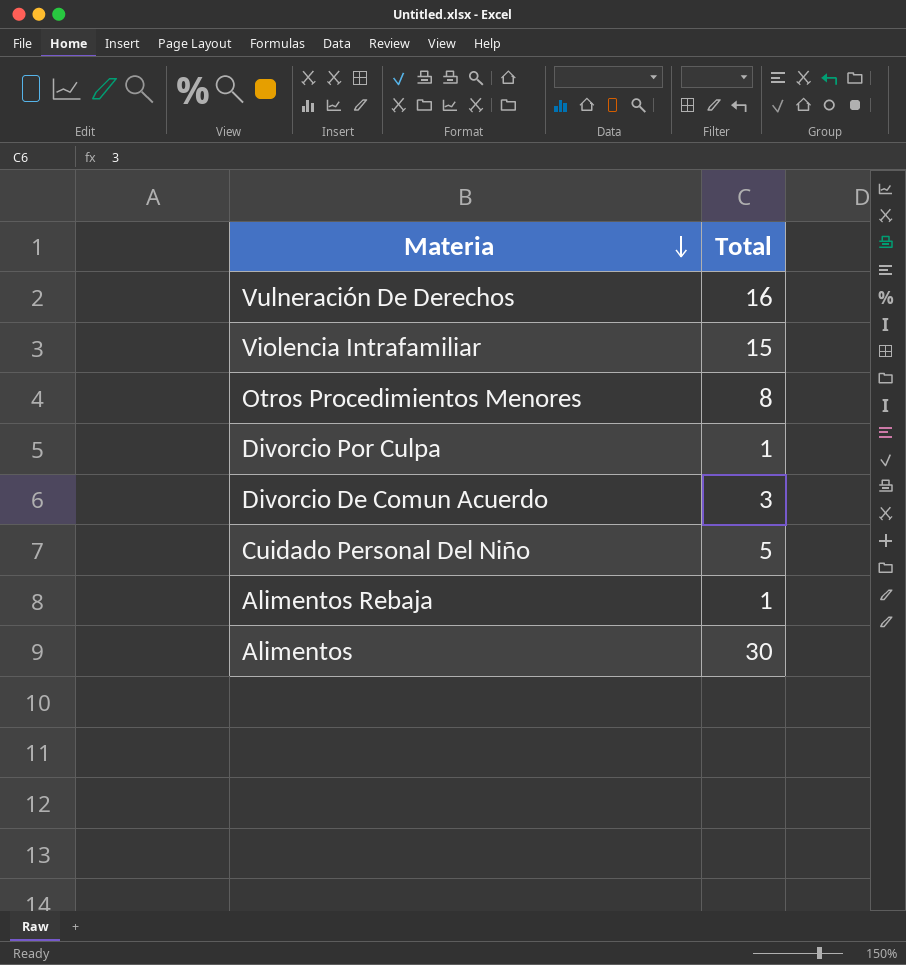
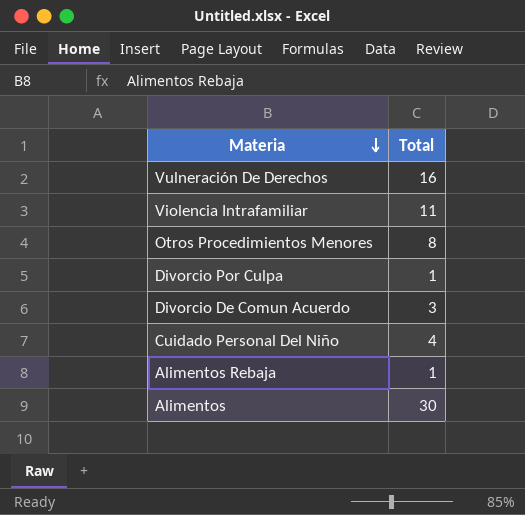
Violencia Intrafamiliar | Total: 15 -> 11
Cuidado Personal Del Niño | Total: 5 -> 4

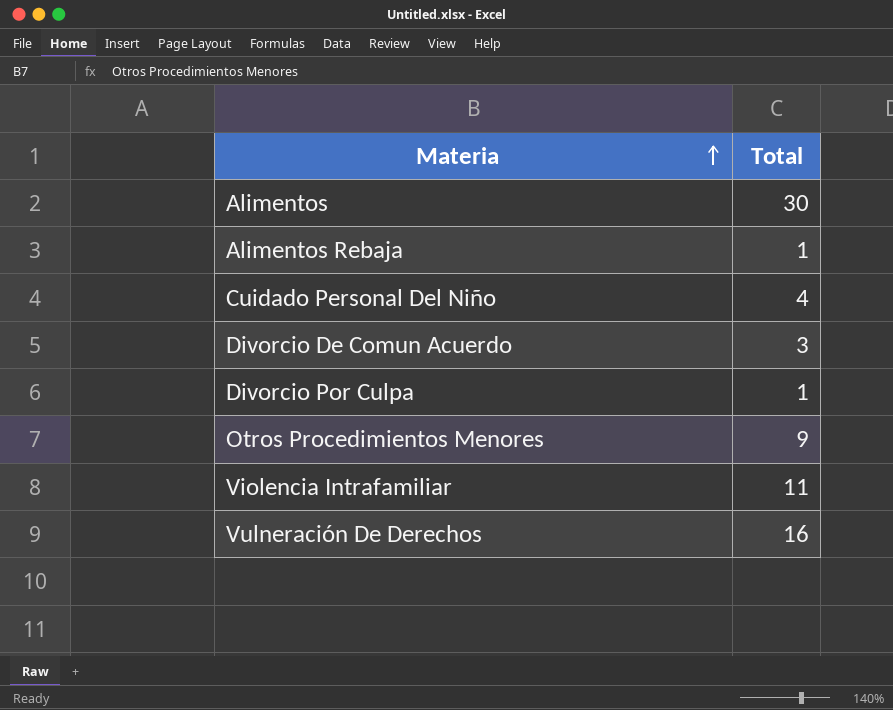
row order: Materia descending -> Materia ascending
Otros Procedimientos Menores | Total: 8 -> 9

